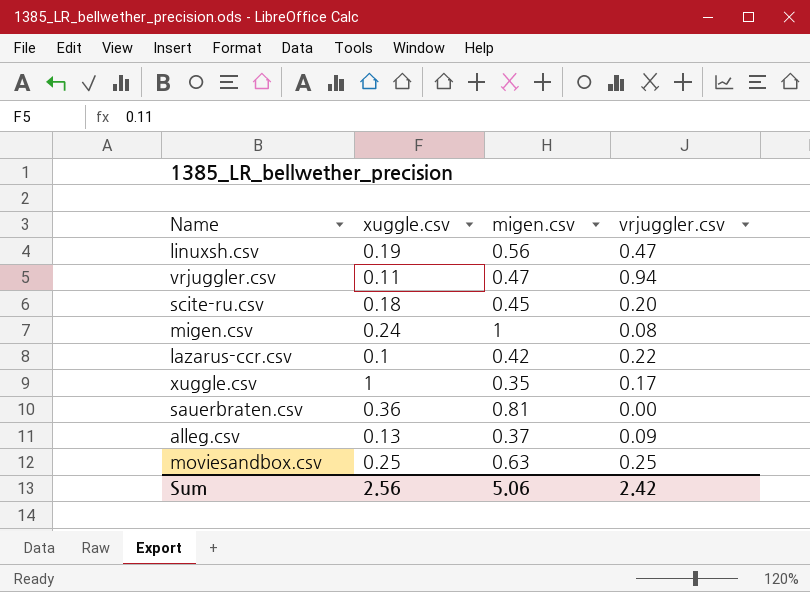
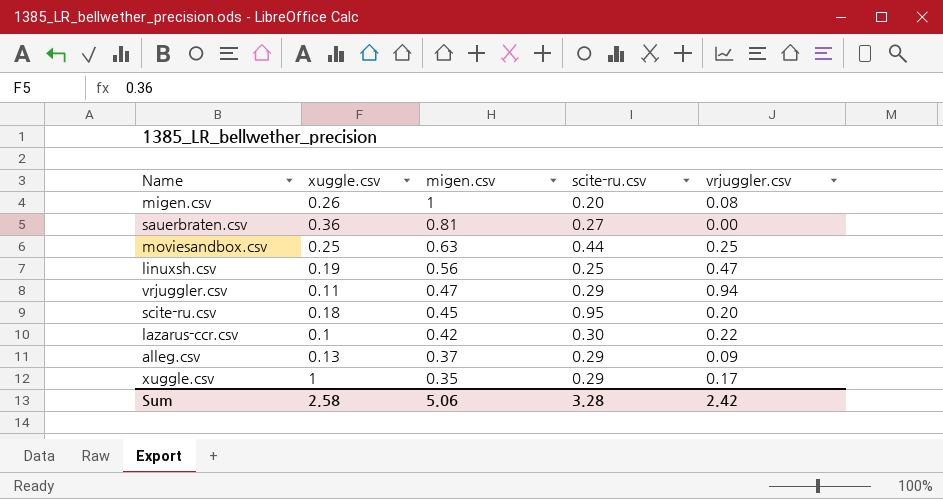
row order: none -> migen.csv descending
column scite-ru.csv | position: none -> 4
migen.csv | xuggle.csv: 0.24 -> 0.26
Sum | xuggle.csv: 2.56 -> 2.58

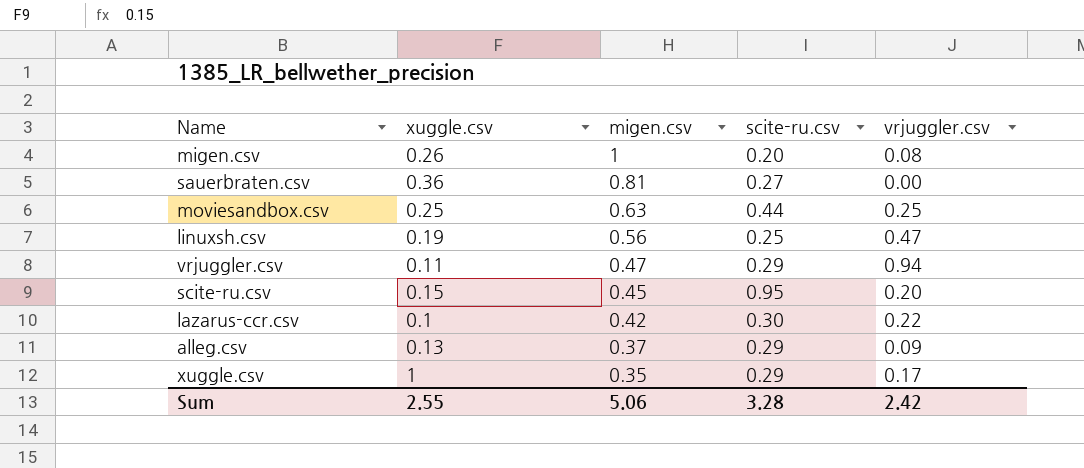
scite-ru.csv | xuggle.csv: 0.18 -> 0.15
Sum | xuggle.csv: 2.58 -> 2.55

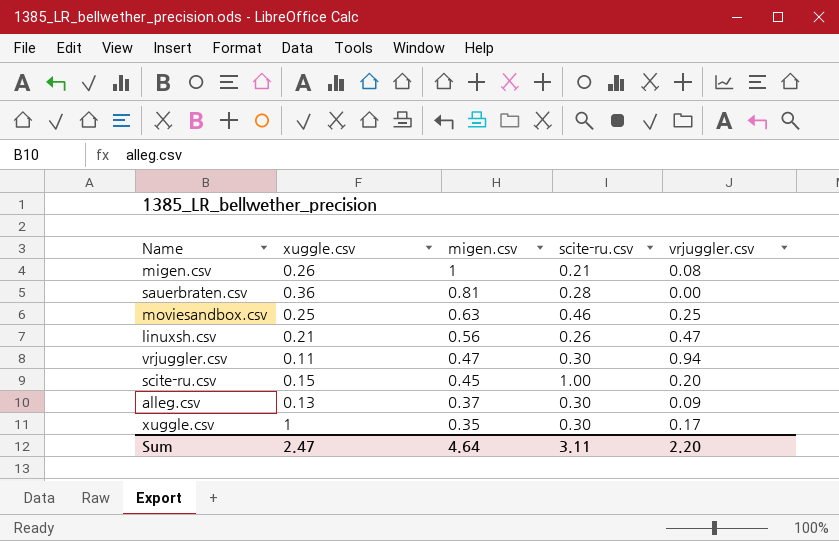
row lazarus-ccr.csv: 0.1 | 0.42 | 0.30 | 0.22 -> none
migen.csv | scite-ru.csv: 0.20 -> 0.21
sauerbraten.csv | scite-ru.csv: 0.27 -> 0.28
moviesandbox.csv | scite-ru.csv: 0.44 -> 0.46
linuxsh.csv | xuggle.csv: 0.19 -> 0.21
linuxsh.csv | scite-ru.csv: 0.25 -> 0.26
vrjuggler.csv | scite-ru.csv: 0.29 -> 0.30
scite-ru.csv | scite-ru.csv: 0.95 -> 1.00
alleg.csv | scite-ru.csv: 0.29 -> 0.30
xuggle.csv | scite-ru.csv: 0.29 -> 0.30
Sum | xuggle.csv: 2.55 -> 2.47
Sum | migen.csv: 5.06 -> 4.64
Sum | scite-ru.csv: 3.28 -> 3.11
Sum | vrjuggler.csv: 2.42 -> 2.20

